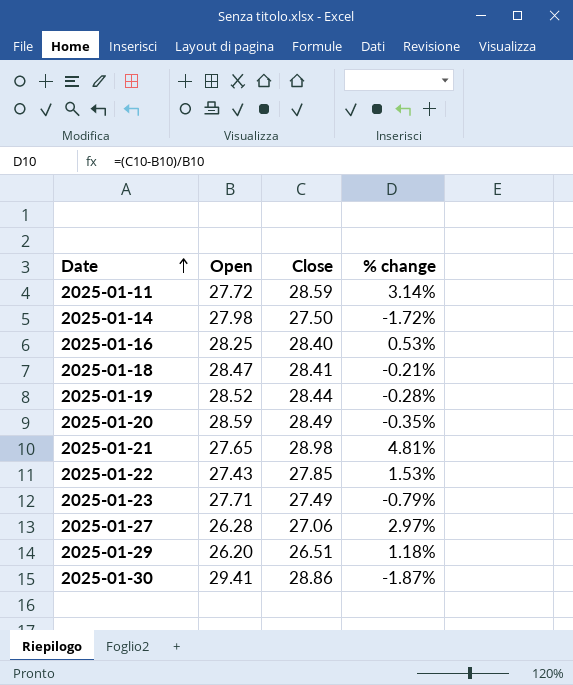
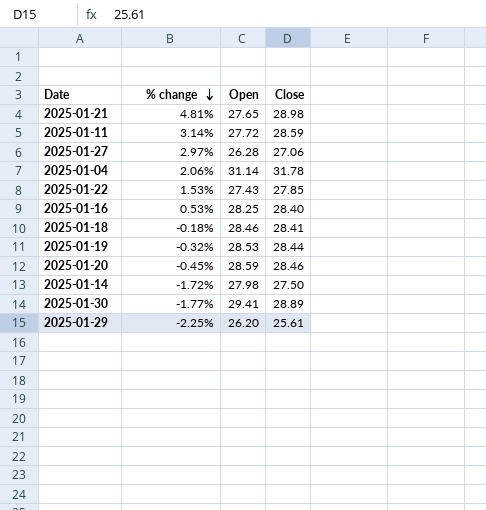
row order: Date ascending -> % change descending
column % change | position: 4 -> 2
row 2025-01-23: 27.71 | 27.49 | -0.79% -> none
row 2025-01-04: none -> 2.06% | 31.14 | 31.78
2025-01-18 | % change: -0.21% -> -0.18%
2025-01-18 | Open: 28.47 -> 28.46
2025-01-19 | % change: -0.28% -> -0.32%
2025-01-19 | Open: 28.52 -> 28.53
2025-01-20 | % change: -0.35% -> -0.45%
2025-01-20 | Close: 28.49 -> 28.46
2025-01-30 | % change: -1.87% -> -1.77%
2025-01-30 | Close: 28.86 -> 28.89
2025-01-29 | % change: 1.18% -> -2.25%
2025-01-29 | Close: 26.51 -> 25.61

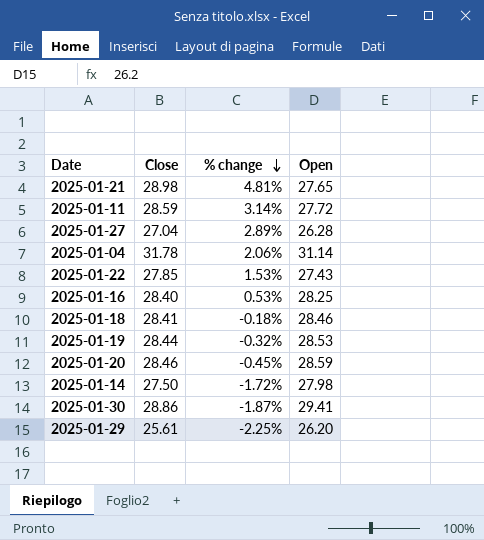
column Close | position: 4 -> 2
2025-01-27 | Close: 27.06 -> 27.04
2025-01-27 | % change: 2.97% -> 2.89%
2025-01-30 | Close: 28.89 -> 28.86
2025-01-30 | % change: -1.77% -> -1.87%

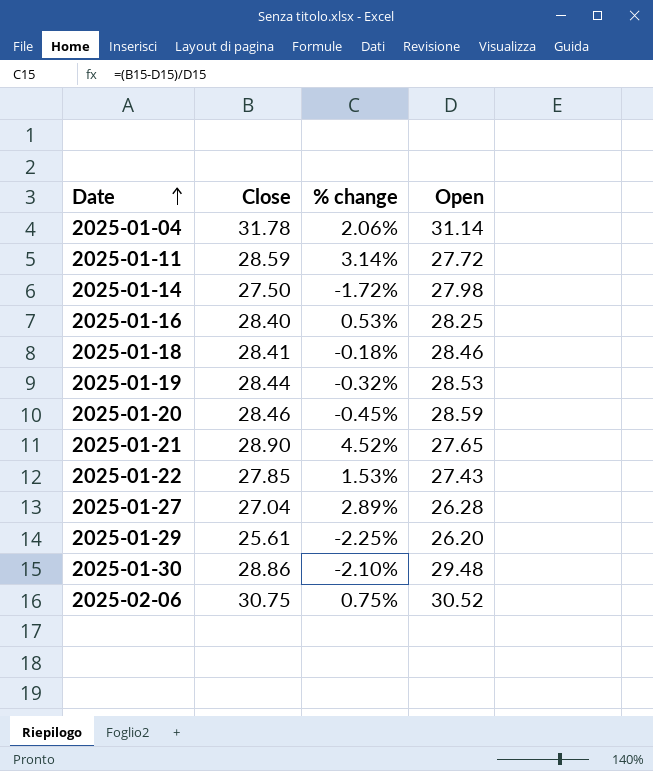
row order: % change descending -> Date ascending
2025-01-21 | Close: 28.98 -> 28.90
2025-01-21 | % change: 4.81% -> 4.52%
2025-01-30 | % change: -1.87% -> -2.10%
2025-01-30 | Open: 29.41 -> 29.48
row 2025-02-06: none -> 30.75 | 0.75% | 30.52

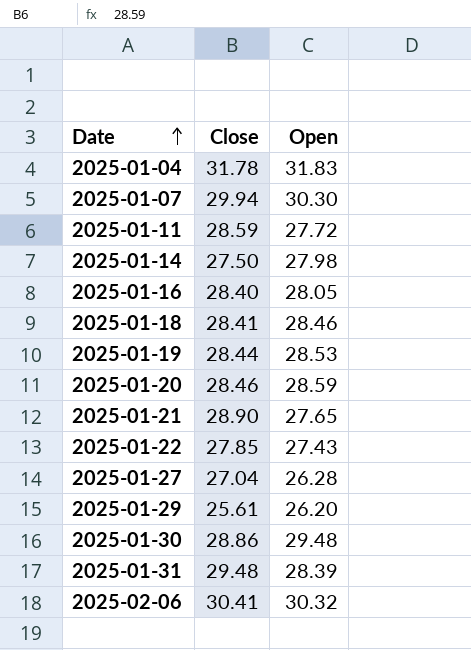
column % change | formula: ([Close] - [Open]) / [Open] -> none
2025-01-04 | Open: 31.14 -> 31.83
row 2025-01-07: none -> 29.94 | 30.30
2025-01-16 | Open: 28.25 -> 28.05
row 2025-01-31: none -> 29.48 | 28.39
2025-02-06 | Close: 30.75 -> 30.41
2025-02-06 | Open: 30.52 -> 30.32

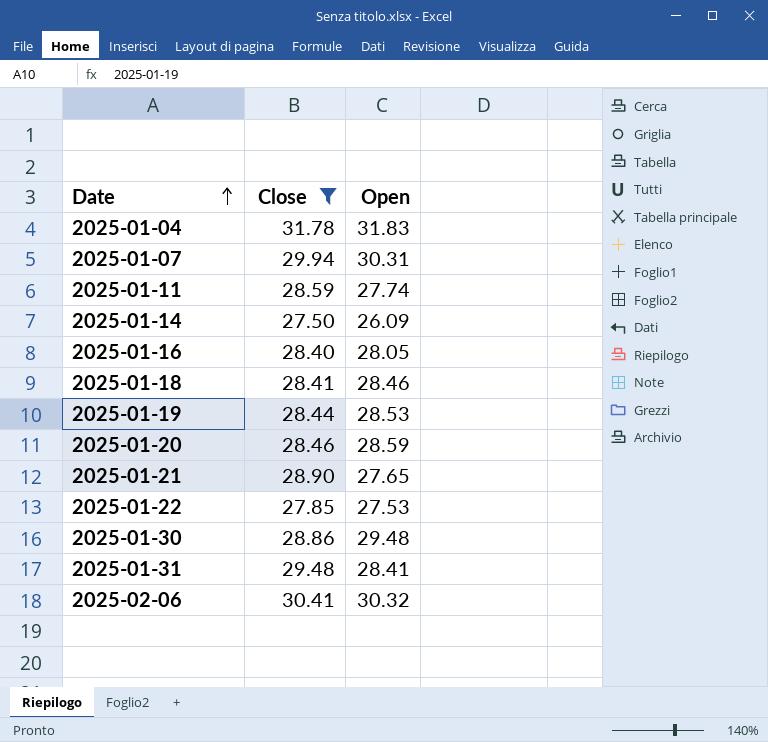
filter: none -> Close >= 27.50
2025-01-07 | Open: 30.30 -> 30.31
2025-01-11 | Open: 27.72 -> 27.74
2025-01-14 | Open: 27.98 -> 26.09
2025-01-22 | Open: 27.43 -> 27.53
2025-01-31 | Open: 28.39 -> 28.41

